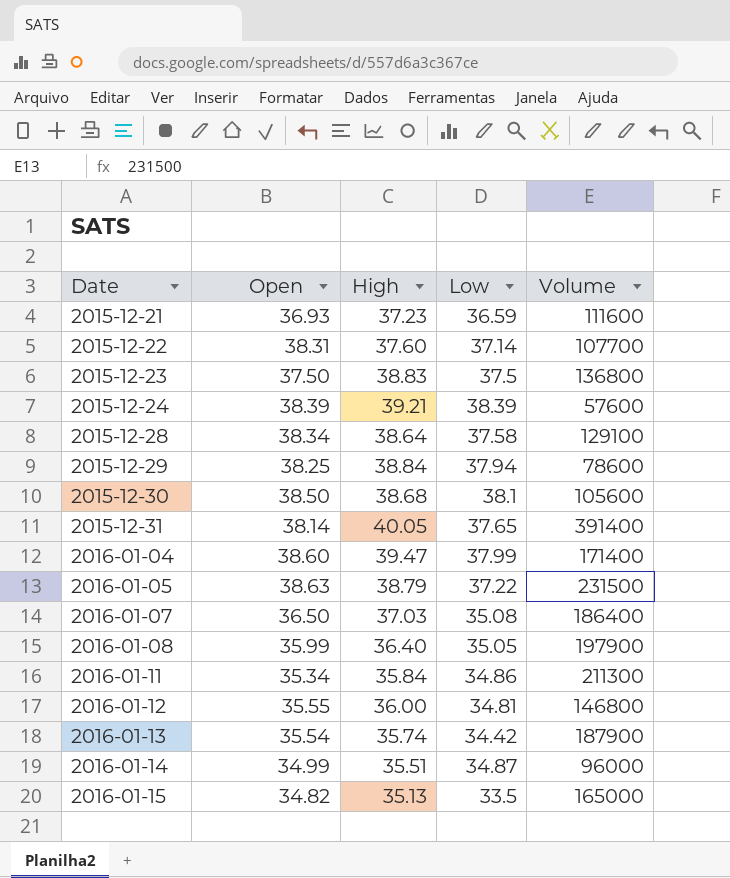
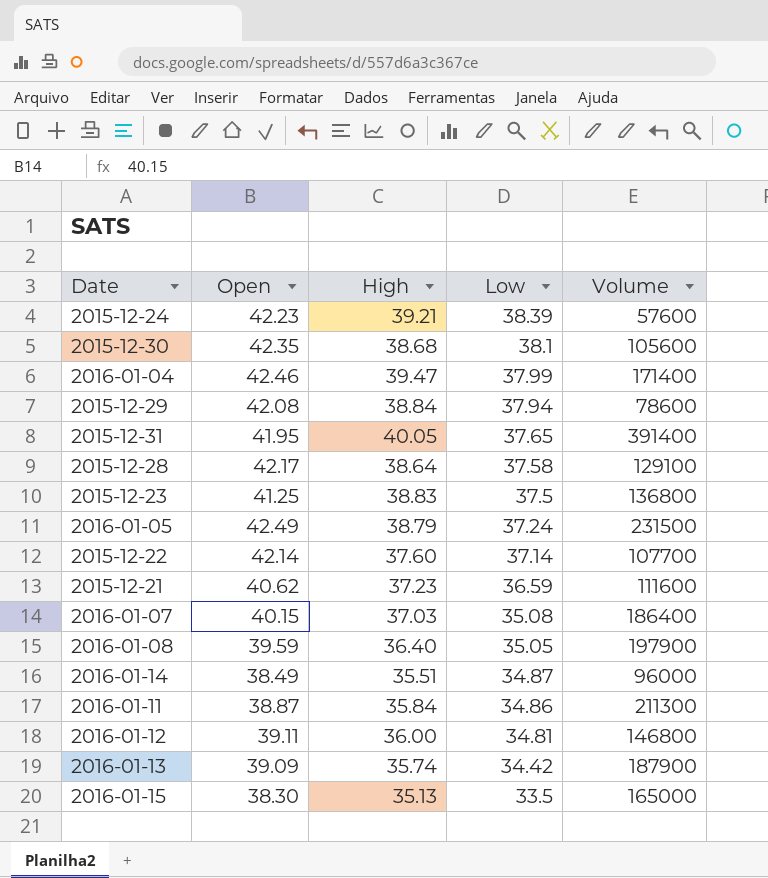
row order: Date ascending -> Low descending
2015-12-24 | Open: 38.39 -> 42.23
2015-12-30 | Open: 38.50 -> 42.35
2016-01-04 | Open: 38.60 -> 42.46
2015-12-29 | Open: 38.25 -> 42.08
2015-12-31 | Open: 38.14 -> 41.95
2015-12-28 | Open: 38.34 -> 42.17
2015-12-23 | Open: 37.50 -> 41.25
2016-01-05 | Open: 38.63 -> 42.49
2016-01-05 | Low: 37.22 -> 37.24
2015-12-22 | Open: 38.31 -> 42.14
2015-12-21 | Open: 36.93 -> 40.62
2016-01-07 | Open: 36.50 -> 40.15
2016-01-08 | Open: 35.99 -> 39.59
2016-01-14 | Open: 34.99 -> 38.49
2016-01-11 | Open: 35.34 -> 38.87
2016-01-12 | Open: 35.55 -> 39.11
2016-01-13 | Open: 35.54 -> 39.09
2016-01-15 | Open: 34.82 -> 38.30

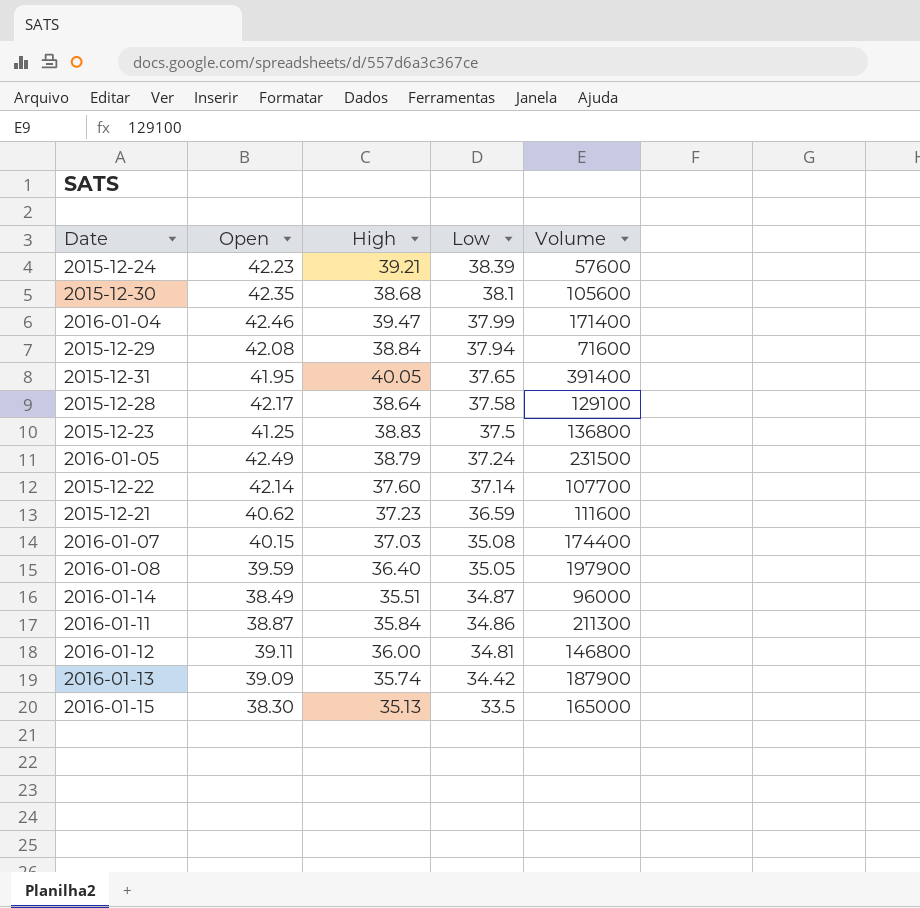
2015-12-29 | Volume: 78600 -> 71600
2016-01-07 | Volume: 186400 -> 174400

